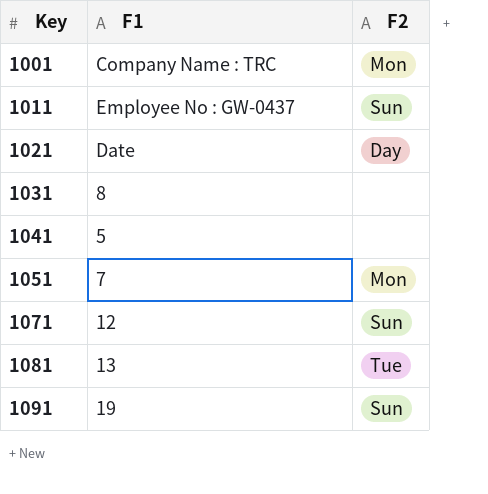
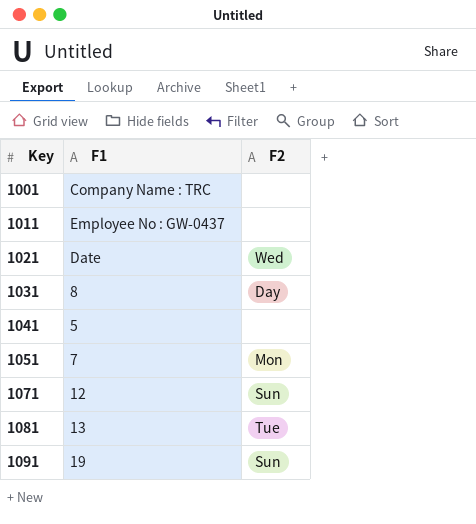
1001 | F2: Mon -> none
1011 | F2: Sun -> none
1021 | F2: Day -> Wed
1031 | F2: none -> Day

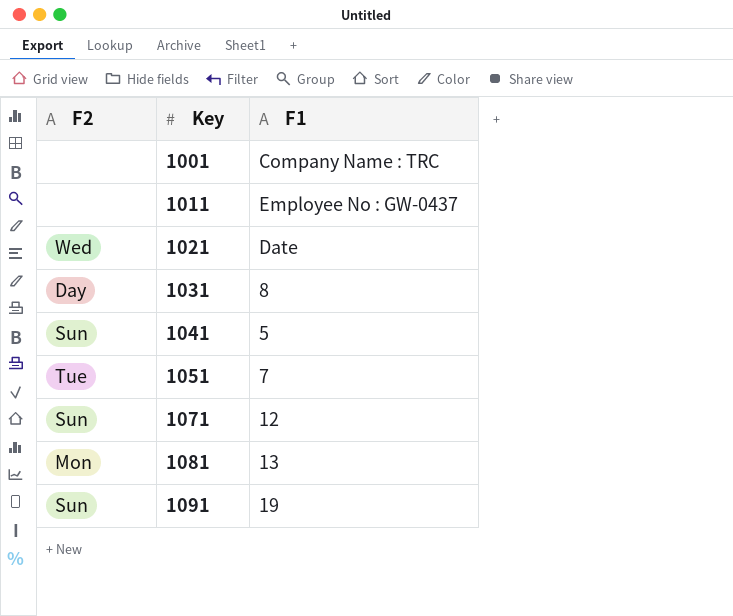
column F2 | position: 3 -> 1
1041 | F2: none -> Sun
1051 | F2: Mon -> Tue
1081 | F2: Tue -> Mon

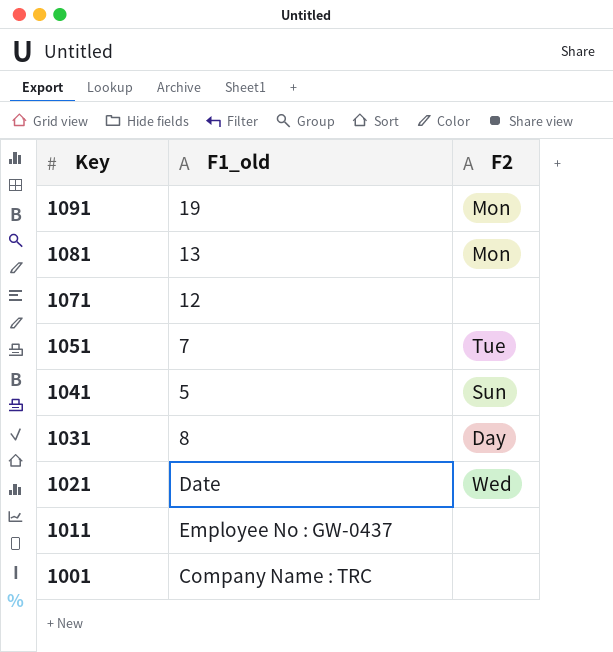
row order: Key ascending -> Key descending
column name: F1 -> F1_old
column F2 | position: 1 -> 3
1091 | F2: Sun -> Mon
1071 | F2: Sun -> none

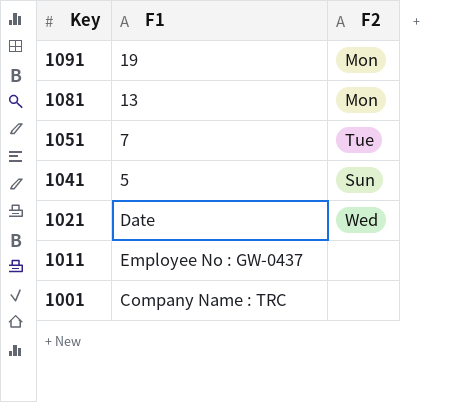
column name: F1_old -> F1
row 1071: 12 | none -> none
row 1031: 8 | Day -> none

